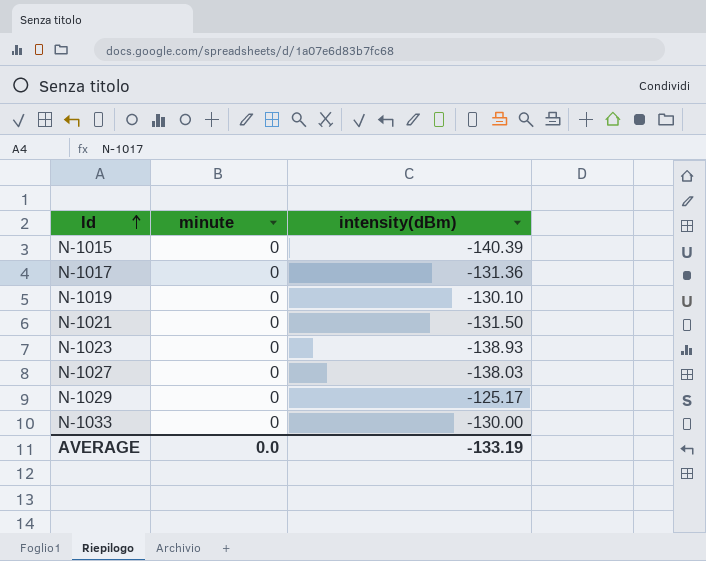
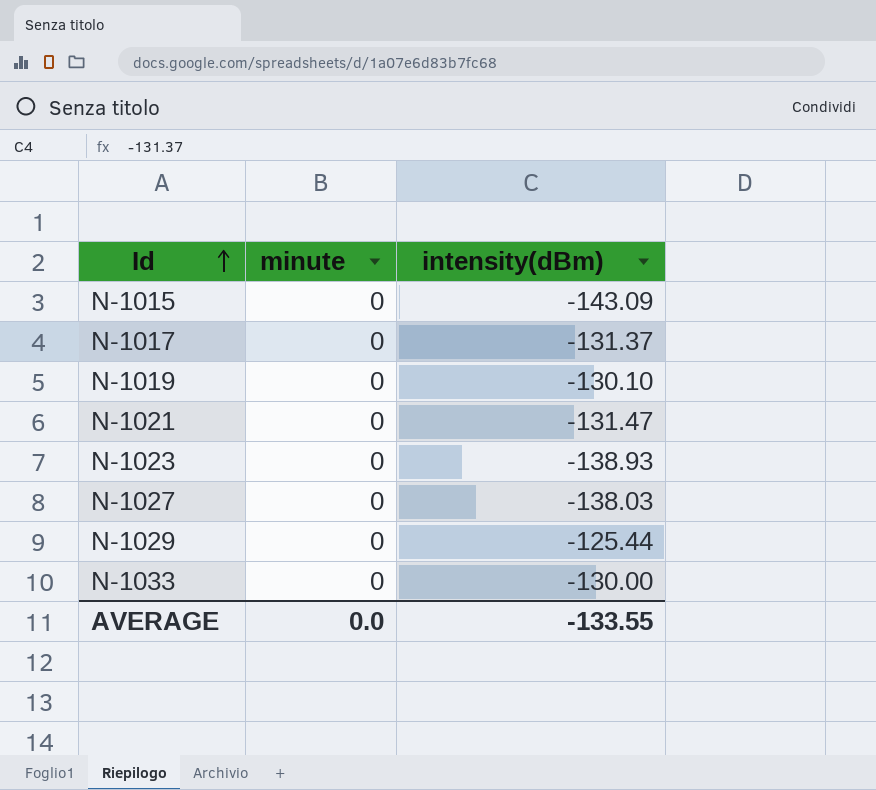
N-1015 | intensity(dBm): -140.39 -> -143.09
N-1017 | intensity(dBm): -131.36 -> -131.37
N-1021 | intensity(dBm): -131.50 -> -131.47
N-1029 | intensity(dBm): -125.17 -> -125.44
AVERAGE | intensity(dBm): -133.19 -> -133.55

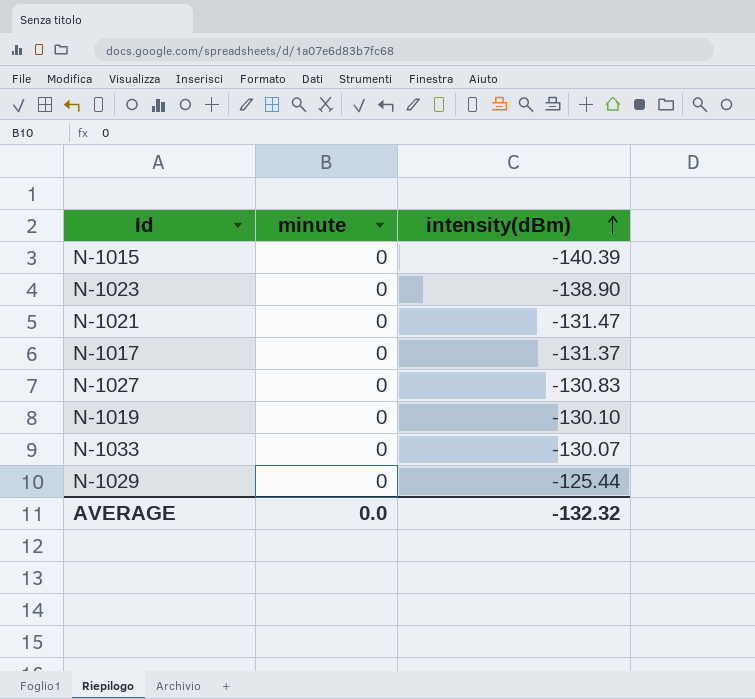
row order: Id ascending -> intensity(dBm) ascending
N-1015 | intensity(dBm): -143.09 -> -140.39
N-1023 | intensity(dBm): -138.93 -> -138.90
N-1027 | intensity(dBm): -138.03 -> -130.83
N-1033 | intensity(dBm): -130.00 -> -130.07
AVERAGE | intensity(dBm): -133.55 -> -132.32

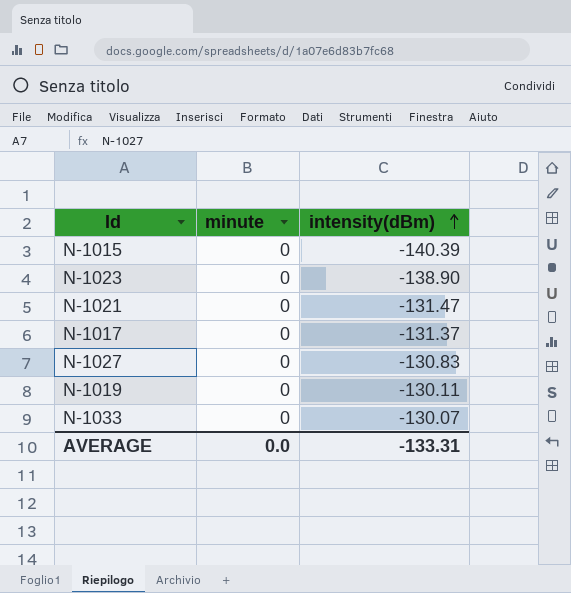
row N-1029: 0 | -125.44 -> none
N-1019 | intensity(dBm): -130.10 -> -130.11
AVERAGE | intensity(dBm): -132.32 -> -133.31

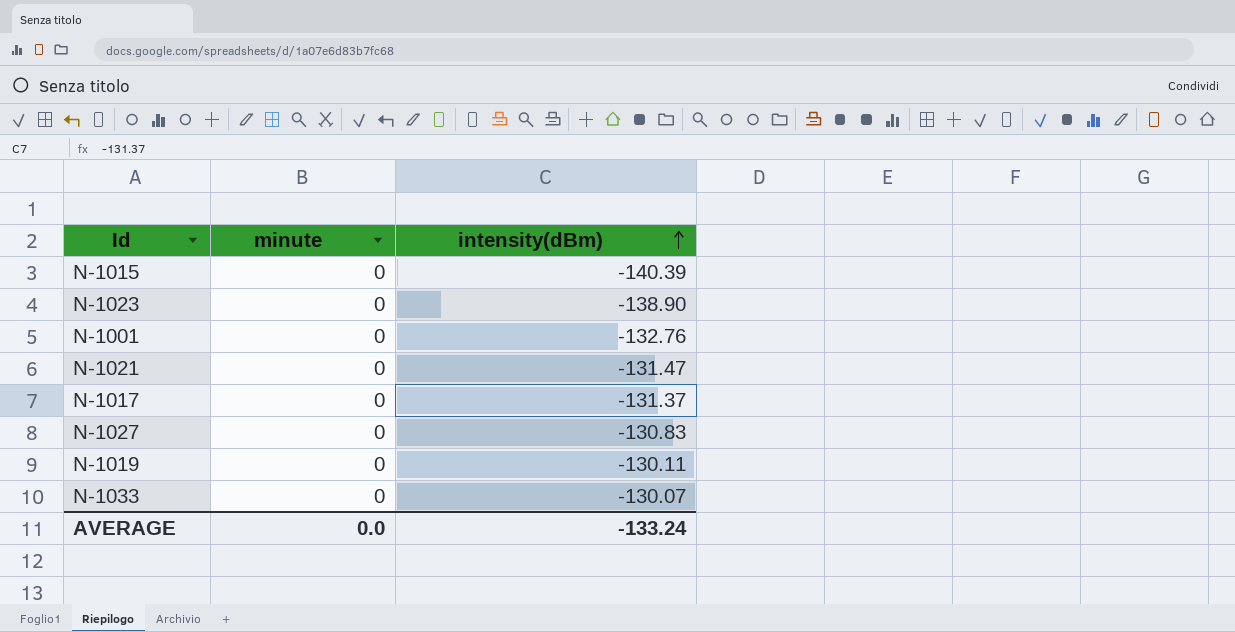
row N-1001: none -> 0 | -132.76
AVERAGE | intensity(dBm): -133.31 -> -133.24

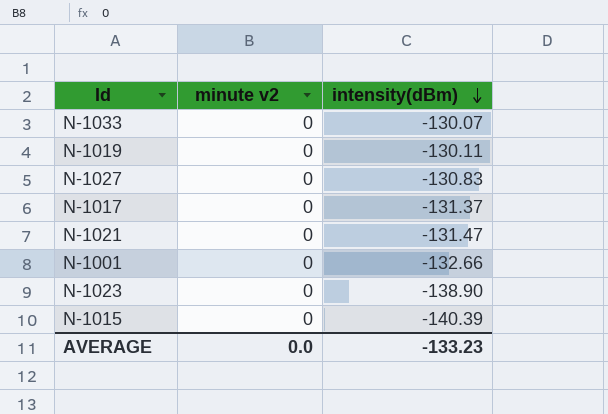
row order: intensity(dBm) ascending -> intensity(dBm) descending
column name: minute -> minute v2
N-1001 | intensity(dBm): -132.76 -> -132.66
AVERAGE | intensity(dBm): -133.24 -> -133.23

